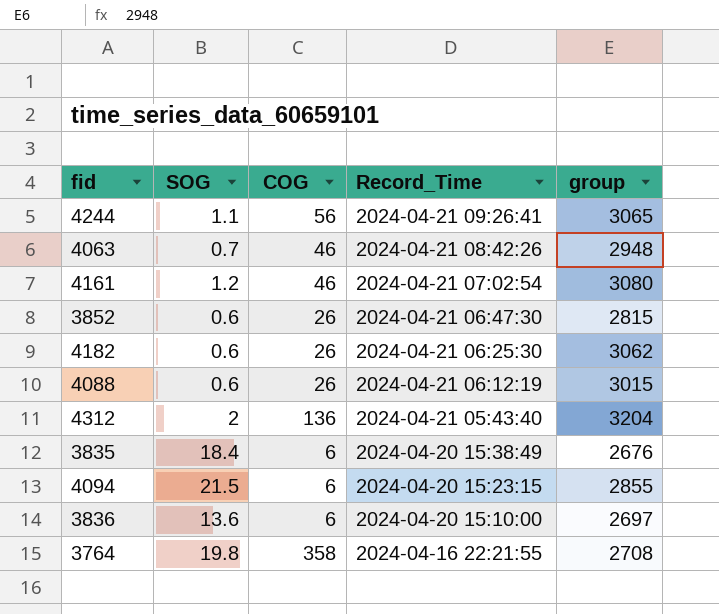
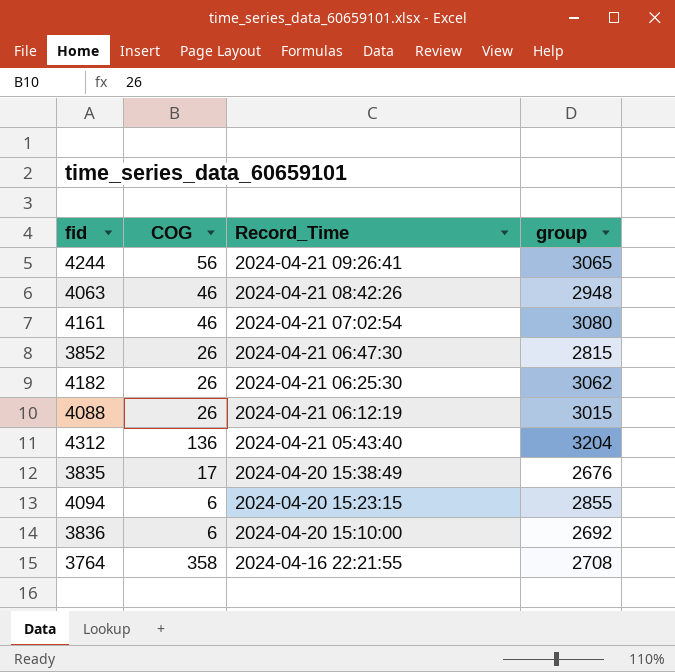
column SOG | position: 2 -> none
3835 | COG: 6 -> 17
3836 | group: 2697 -> 2692

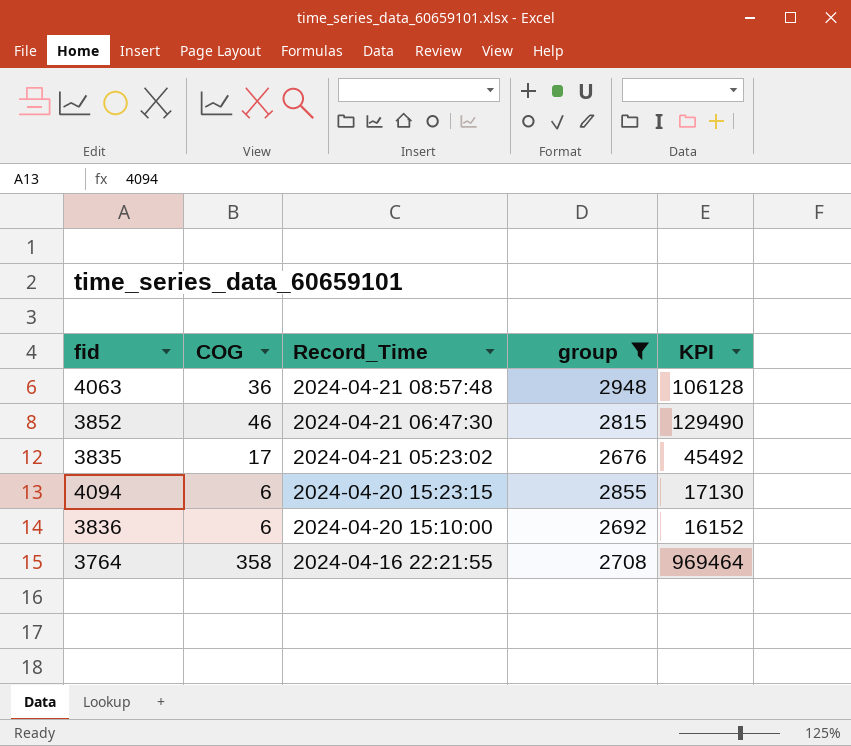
filter: none -> group <= 2948
column KPI | formula: none -> [COG] * [group]
4063 | COG: 46 -> 36
4063 | Record_Time: 2024-04-21 08:42:26 -> 2024-04-21 08:57:48
3852 | COG: 26 -> 46
3835 | Record_Time: 2024-04-20 15:38:49 -> 2024-04-21 05:23:02

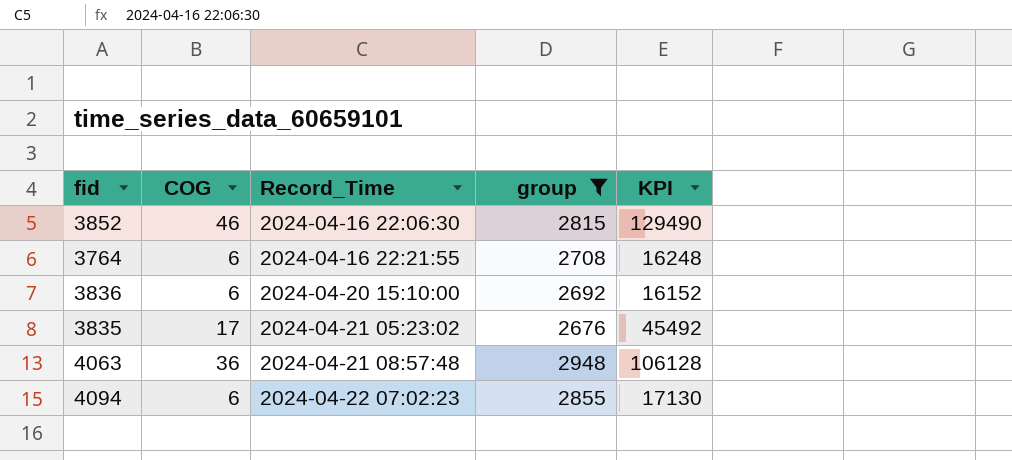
row order: Record_Time descending -> Record_Time ascending
3852 | Record_Time: 2024-04-21 06:47:30 -> 2024-04-16 22:06:30
3764 | COG: 358 -> 6
3764 | KPI: 969464 -> 16248
4094 | Record_Time: 2024-04-20 15:23:15 -> 2024-04-22 07:02:23

